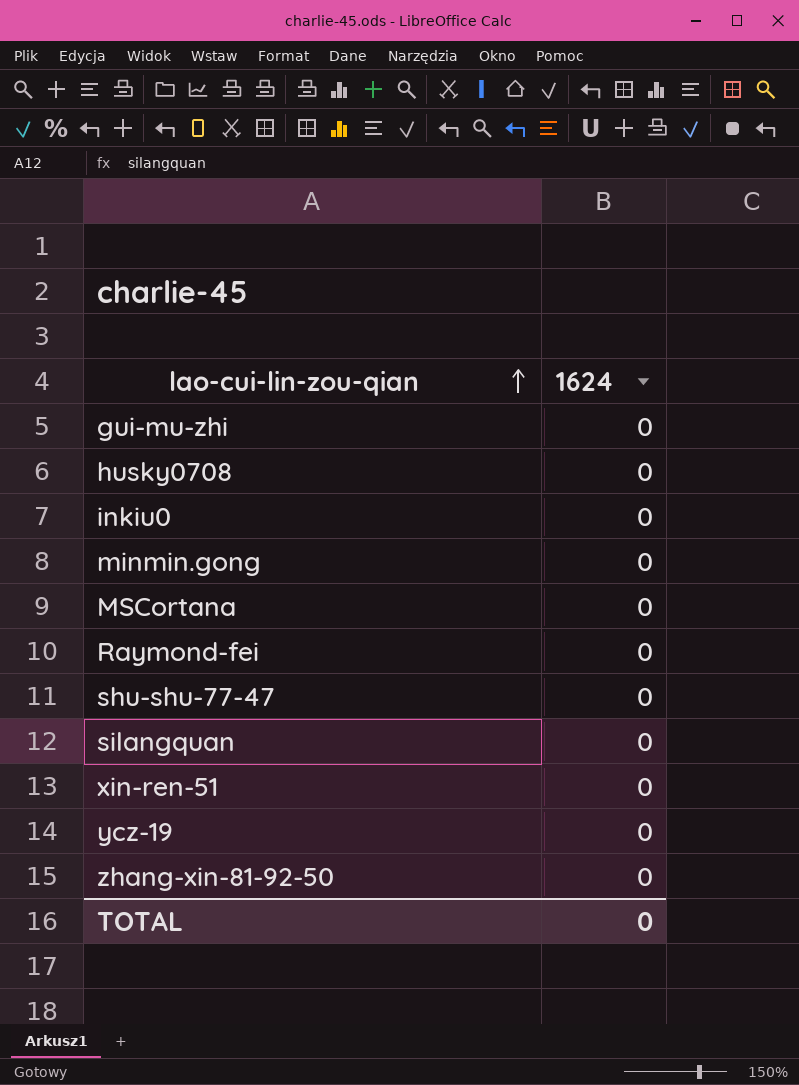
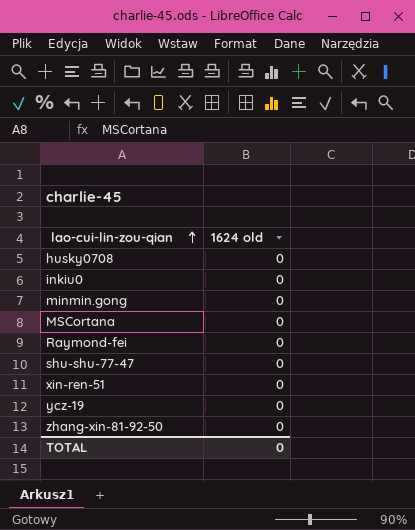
column name: 1624 -> 1624 old
row gui-mu-zhi: 0 -> none
row silangquan: 0 -> none

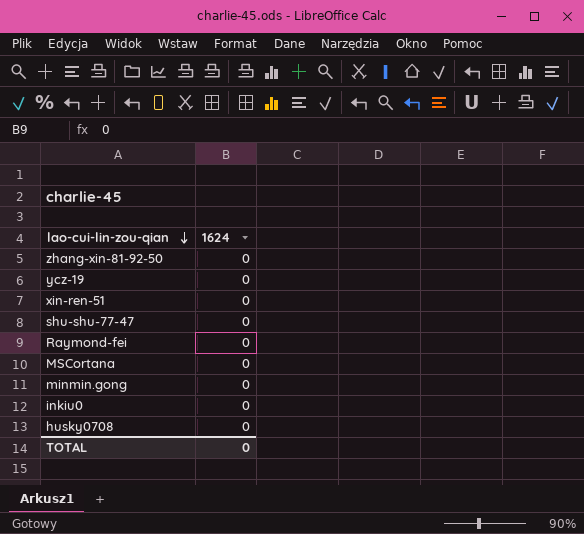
row order: lao-cui-lin-zou-qian ascending -> lao-cui-lin-zou-qian descending
column name: 1624 old -> 1624

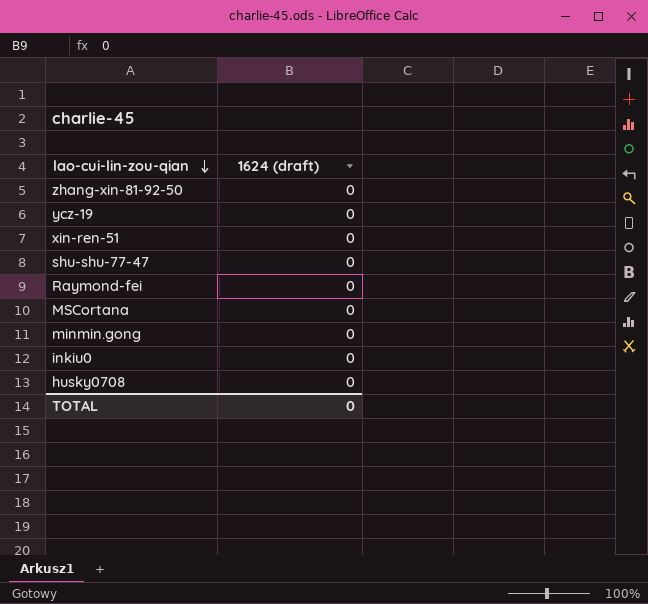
column name: 1624 -> 1624 (draft)

